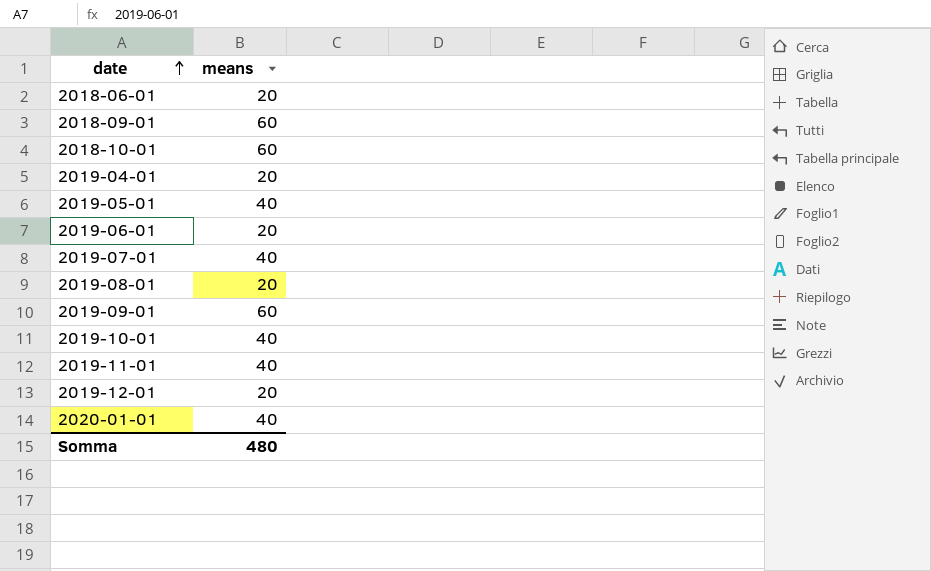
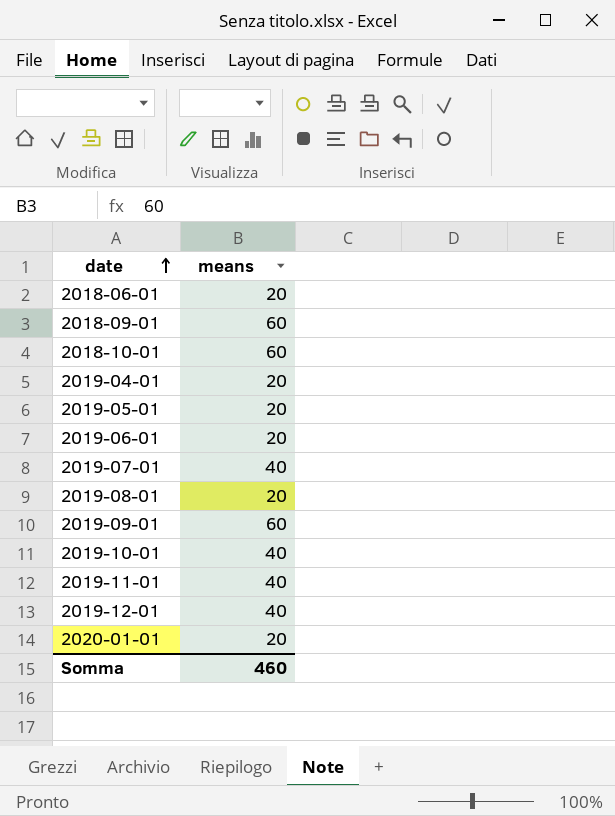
2019-05-01 | means: 40 -> 20
2019-12-01 | means: 20 -> 40
2020-01-01 | means: 40 -> 20
Somma | means: 480 -> 460

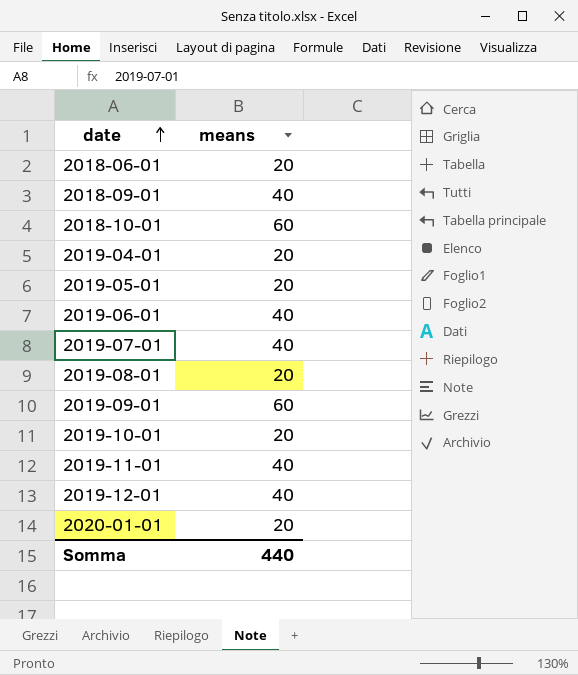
2018-09-01 | means: 60 -> 40
2019-06-01 | means: 20 -> 40
2019-10-01 | means: 40 -> 20
Somma | means: 460 -> 440

